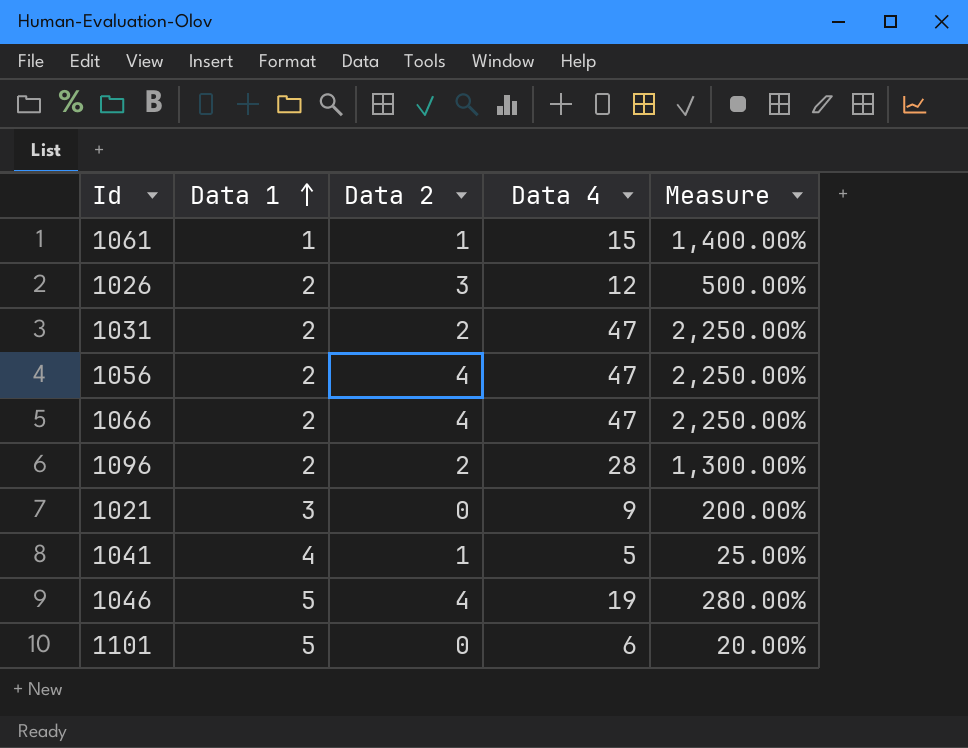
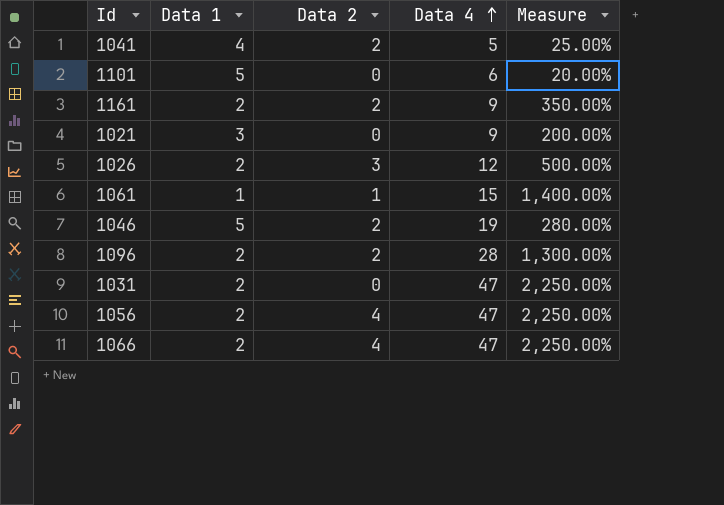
row order: Data 1 ascending -> Data 4 ascending
1041 | Data 2: 1 -> 2
row 1161: none -> 2 | 2 | 9 | 350.00%
1046 | Data 2: 4 -> 2
1031 | Data 2: 2 -> 0

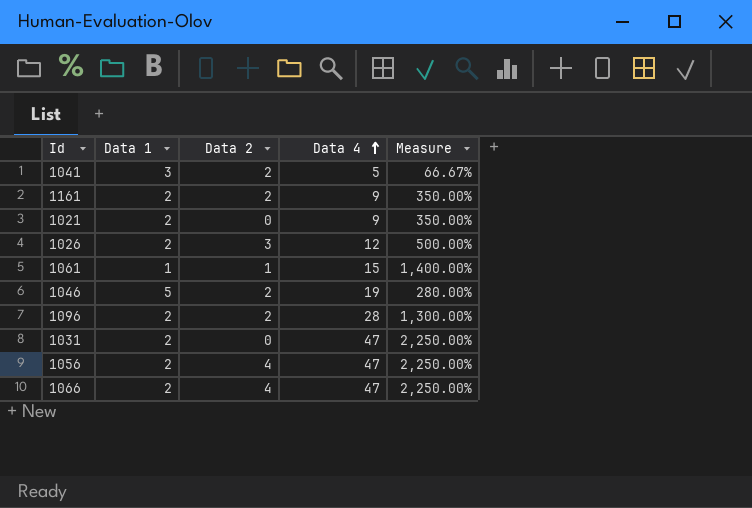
row 1101: 5 | 0 | 6 | 20.00% -> none
1041 | Data 1: 4 -> 3
1041 | Measure: 25.00% -> 66.67%
1021 | Data 1: 3 -> 2
1021 | Measure: 200.00% -> 350.00%

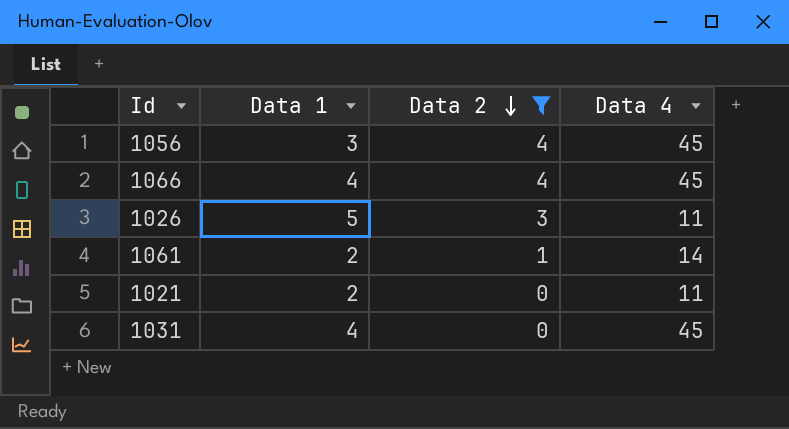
filter: none -> Data 2 != 2
row order: Data 4 ascending -> Data 2 descending
column Measure | formula: ([Data 4] - [Data 1]) / [Data 1] -> none
1056 | Data 1: 2 -> 3
1056 | Data 4: 47 -> 45
1066 | Data 1: 2 -> 4
1066 | Data 4: 47 -> 45
1026 | Data 1: 2 -> 5
1026 | Data 4: 12 -> 11
1061 | Data 1: 1 -> 2
1061 | Data 4: 15 -> 14
1021 | Data 4: 9 -> 11
1031 | Data 1: 2 -> 4
1031 | Data 4: 47 -> 45

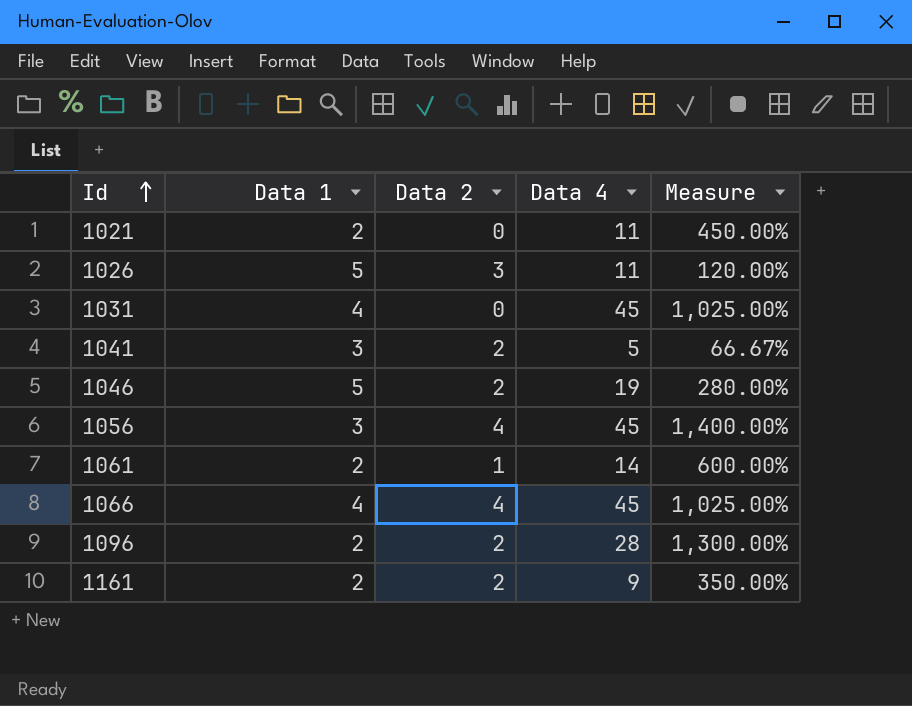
filter: Data 2 != 2 -> none
row order: Data 2 descending -> Id ascending
column Measure | formula: none -> ([Data 4] - [Data 1]) / [Data 1]

